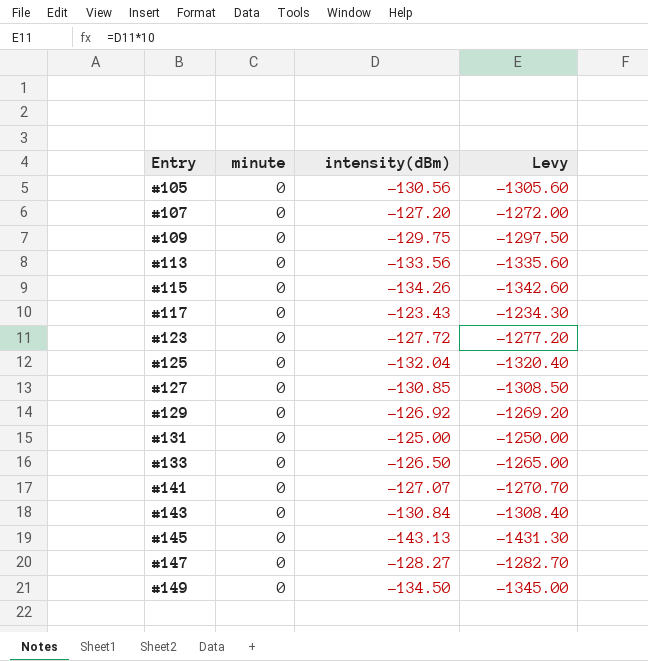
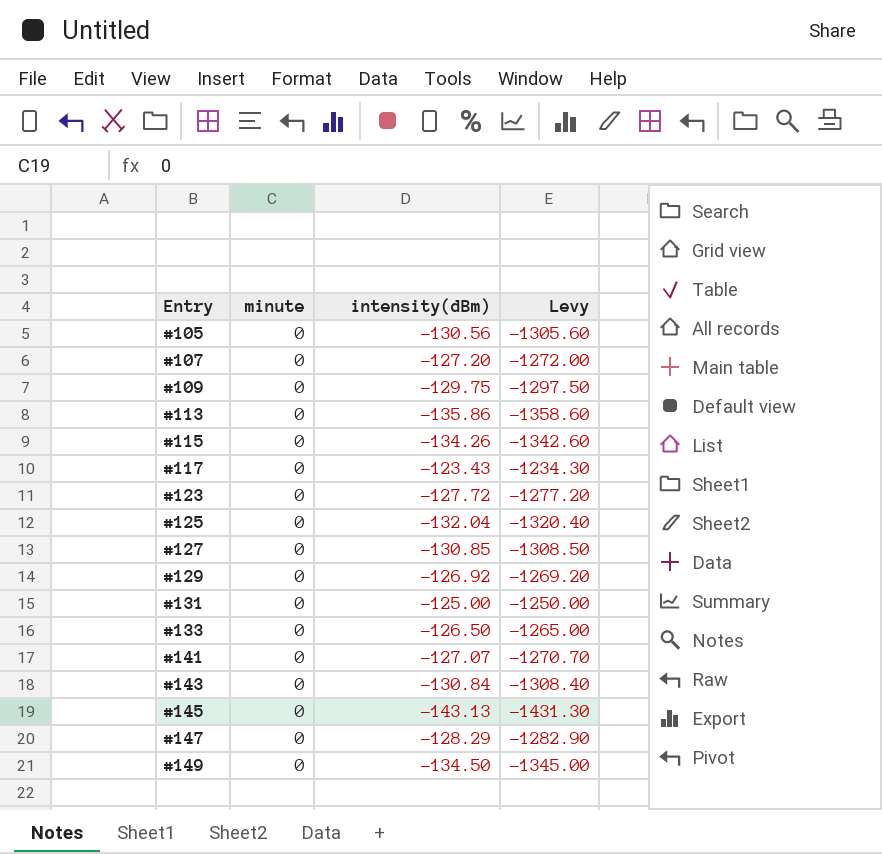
#113 | intensity(dBm): -133.56 -> -135.86
#113 | Levy: -1335.60 -> -1358.60
#147 | intensity(dBm): -128.27 -> -128.29
#147 | Levy: -1282.70 -> -1282.90

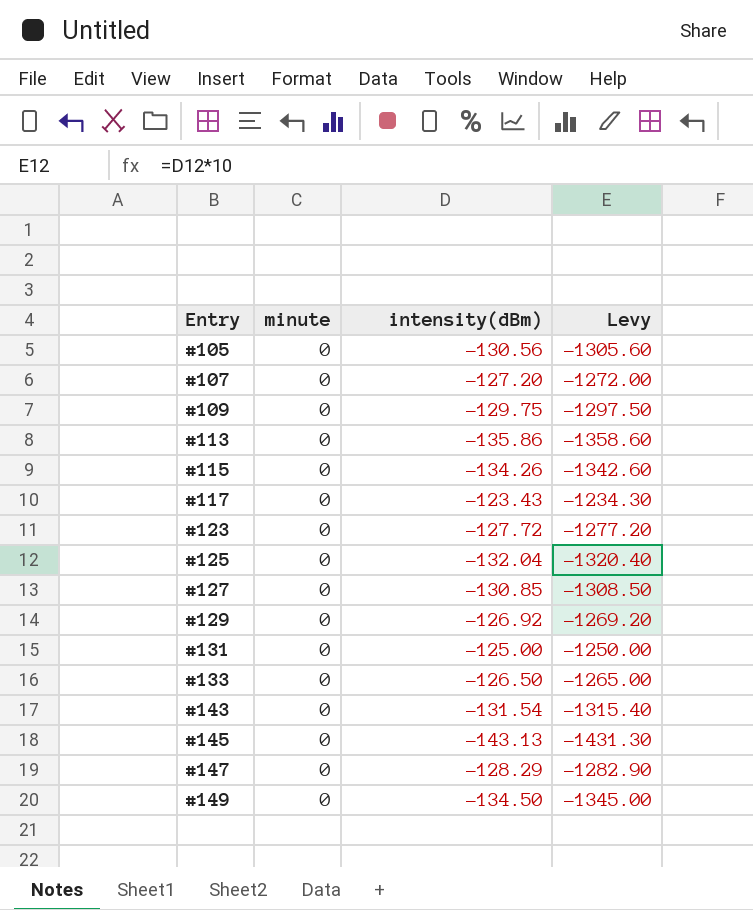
row #141: 0 | -127.07 | -1270.70 -> none
#143 | intensity(dBm): -130.84 -> -131.54
#143 | Levy: -1308.40 -> -1315.40

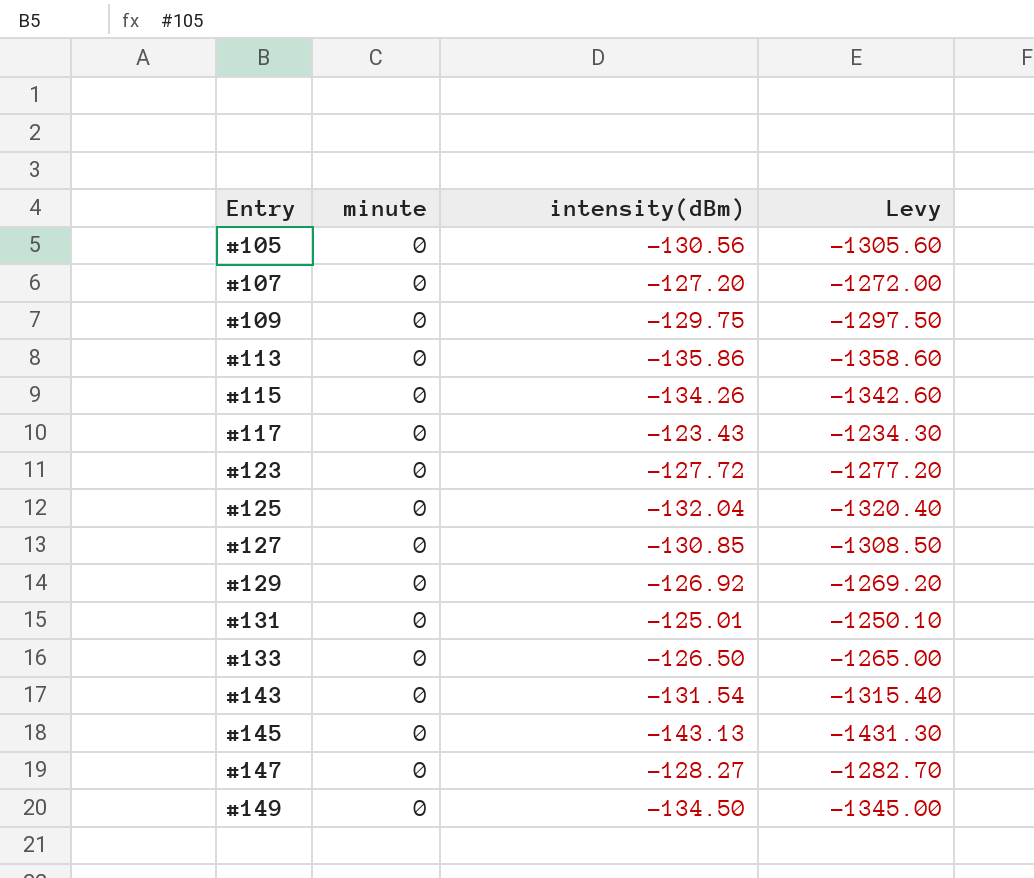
#131 | intensity(dBm): -125.00 -> -125.01
#131 | Levy: -1250.00 -> -1250.10
#147 | intensity(dBm): -128.29 -> -128.27
#147 | Levy: -1282.90 -> -1282.70

